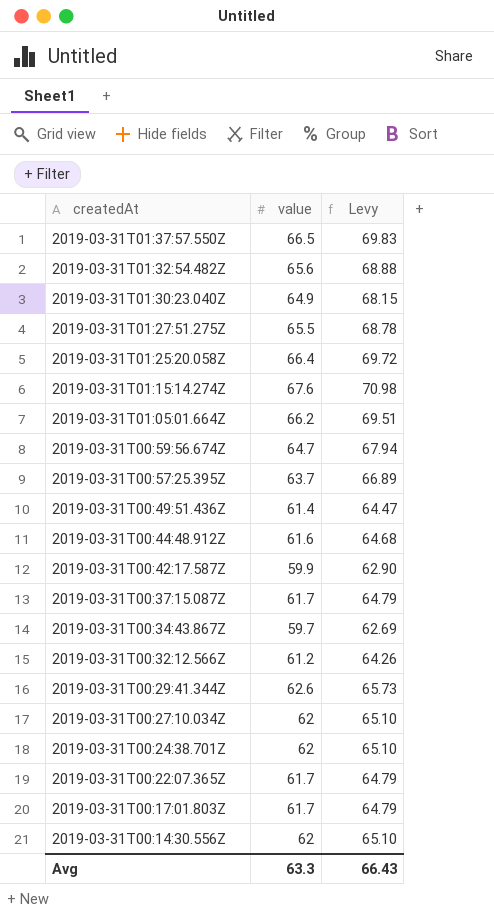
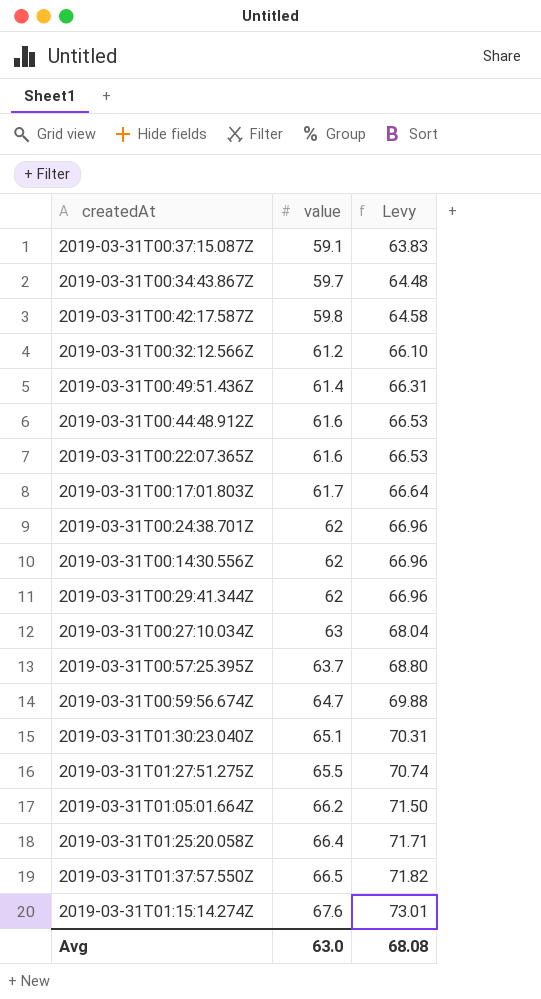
row order: createdAt descending -> value ascending
column Levy | formula: [value] * 1.05 -> [value] * 1.08
row 2019-03-31T01:32:54.482Z: 65.6 | 68.88 -> none
2019-03-31T00:37:15.087Z | value: 61.7 -> 59.1
2019-03-31T00:42:17.587Z | value: 59.9 -> 59.8
2019-03-31T00:22:07.365Z | value: 61.7 -> 61.6
2019-03-31T00:29:41.344Z | value: 62.6 -> 62
2019-03-31T00:27:10.034Z | value: 62 -> 63
2019-03-31T01:30:23.040Z | value: 64.9 -> 65.1
Avg | value: 63.3 -> 63.0
Avg | Levy: 66.43 -> 68.08

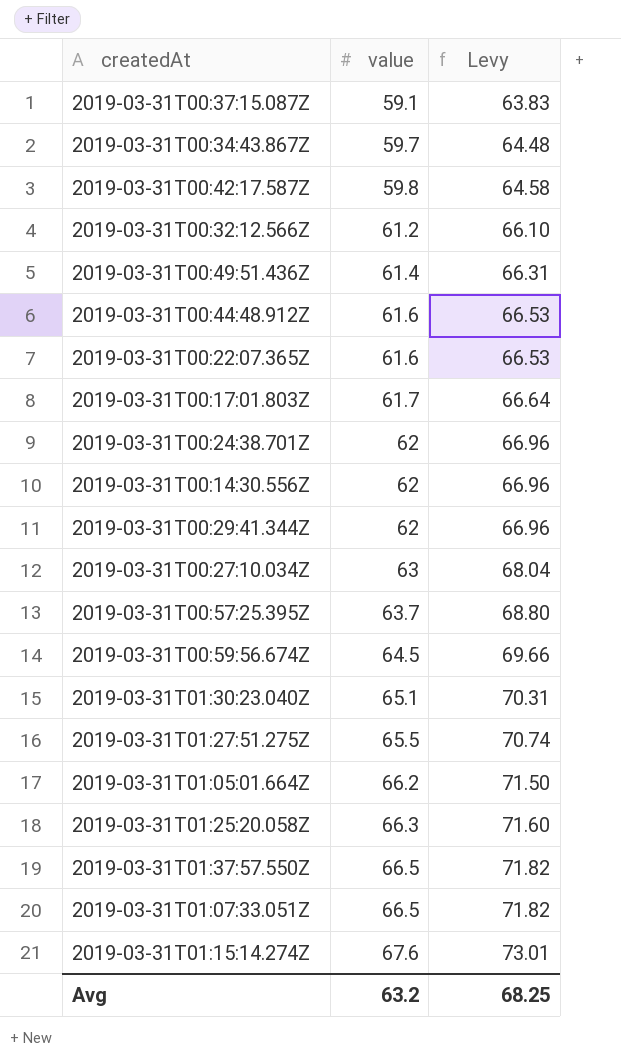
2019-03-31T00:59:56.674Z | value: 64.7 -> 64.5
2019-03-31T00:59:56.674Z | Levy: 69.88 -> 69.66
2019-03-31T01:25:20.058Z | value: 66.4 -> 66.3
2019-03-31T01:25:20.058Z | Levy: 71.71 -> 71.60
row 2019-03-31T01:07:33.051Z: none -> 66.5 | 71.82
Avg | value: 63.0 -> 63.2
Avg | Levy: 68.08 -> 68.25

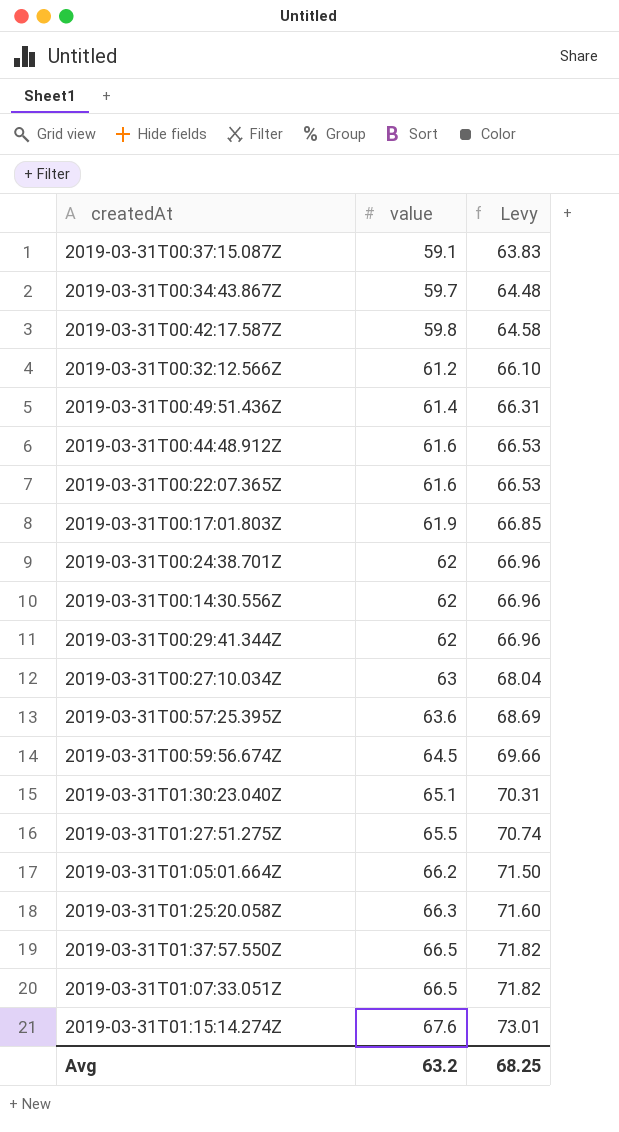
2019-03-31T00:17:01.803Z | value: 61.7 -> 61.9
2019-03-31T00:17:01.803Z | Levy: 66.64 -> 66.85
2019-03-31T00:57:25.395Z | value: 63.7 -> 63.6
2019-03-31T00:57:25.395Z | Levy: 68.80 -> 68.69

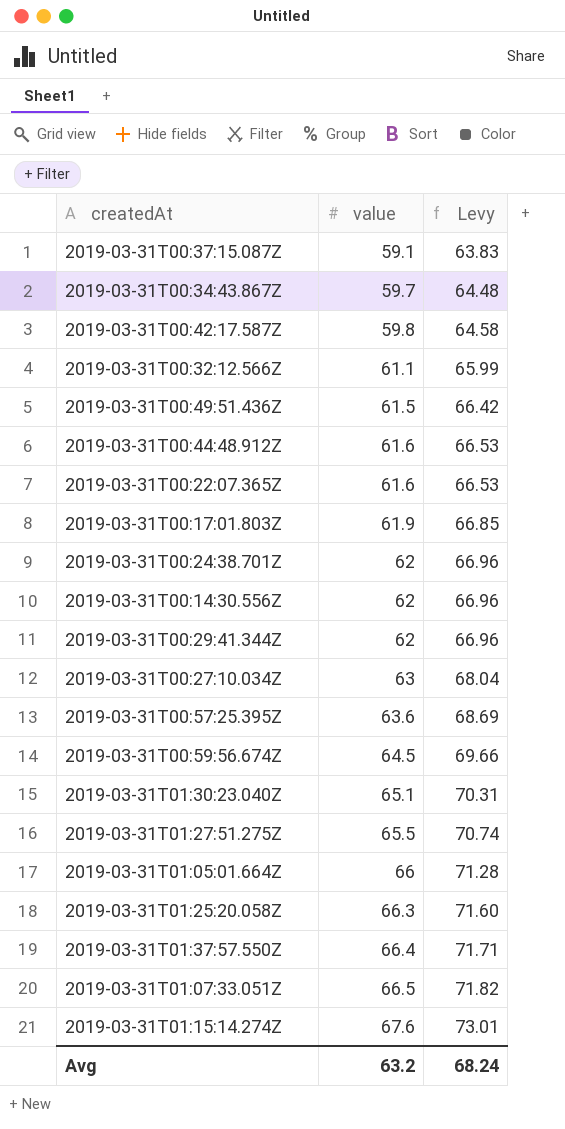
2019-03-31T00:32:12.566Z | value: 61.2 -> 61.1
2019-03-31T00:32:12.566Z | Levy: 66.10 -> 65.99
2019-03-31T00:49:51.436Z | value: 61.4 -> 61.5
2019-03-31T00:49:51.436Z | Levy: 66.31 -> 66.42
2019-03-31T01:05:01.664Z | value: 66.2 -> 66
2019-03-31T01:05:01.664Z | Levy: 71.50 -> 71.28
2019-03-31T01:37:57.550Z | value: 66.5 -> 66.4
2019-03-31T01:37:57.550Z | Levy: 71.82 -> 71.71
Avg | Levy: 68.25 -> 68.24

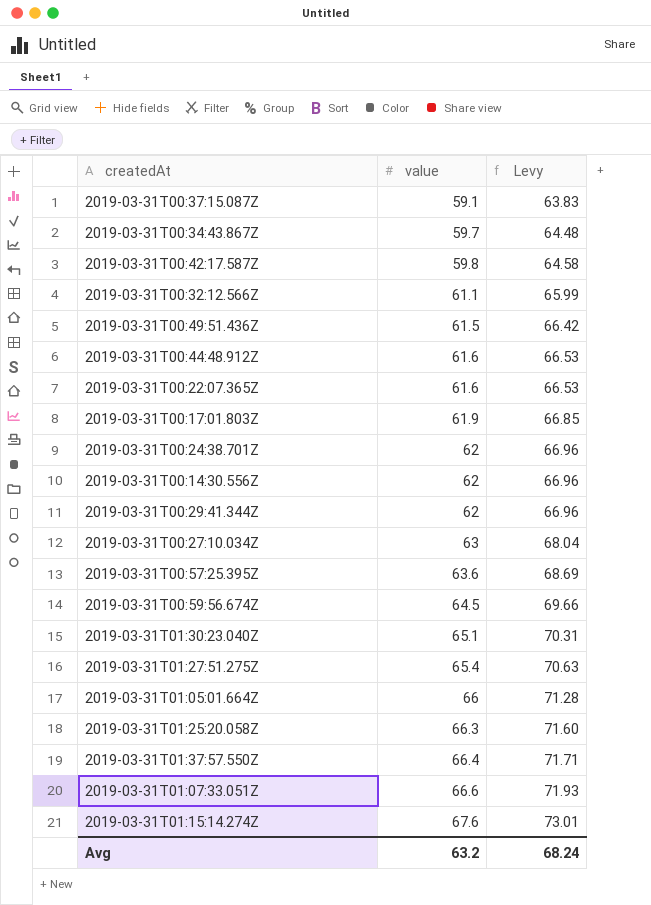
2019-03-31T01:27:51.275Z | value: 65.5 -> 65.4
2019-03-31T01:27:51.275Z | Levy: 70.74 -> 70.63
2019-03-31T01:07:33.051Z | value: 66.5 -> 66.6
2019-03-31T01:07:33.051Z | Levy: 71.82 -> 71.93

